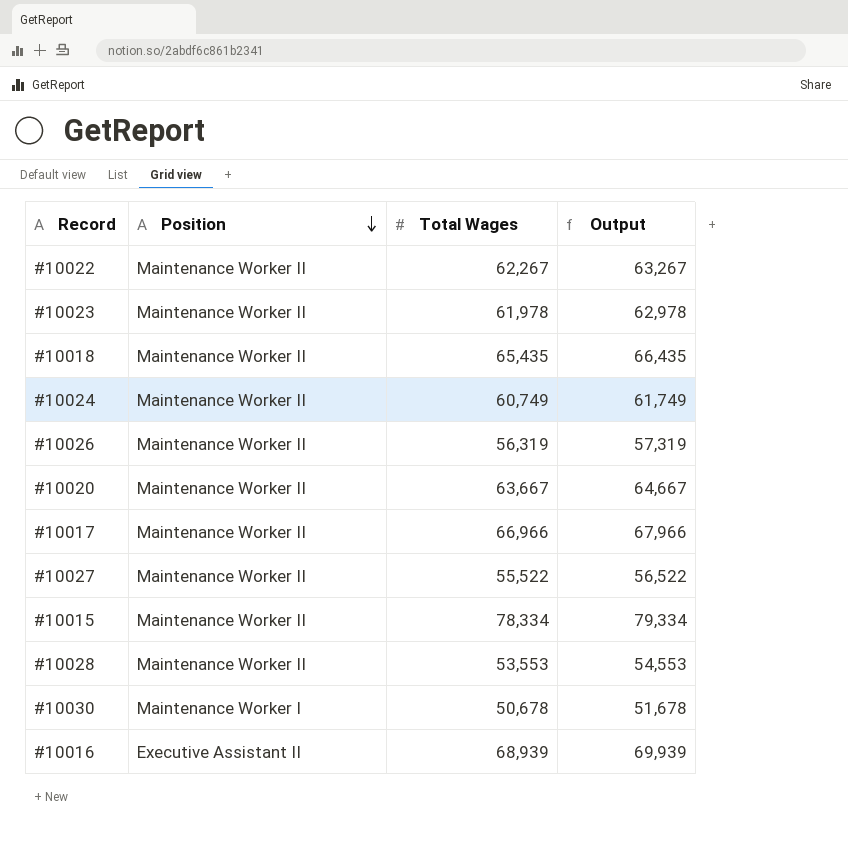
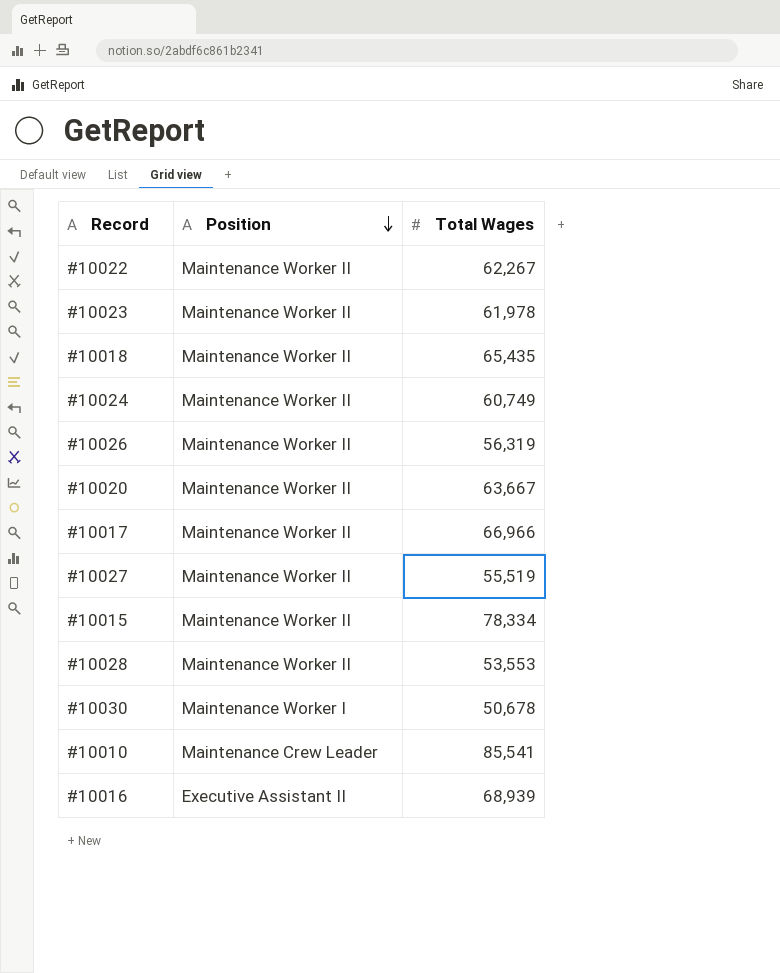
column Output | formula: [Total Wages] + 1000 -> none
#10027 | Total Wages: 55,522 -> 55,519
row #10010: none -> Maintenance Crew Leader | 85,541

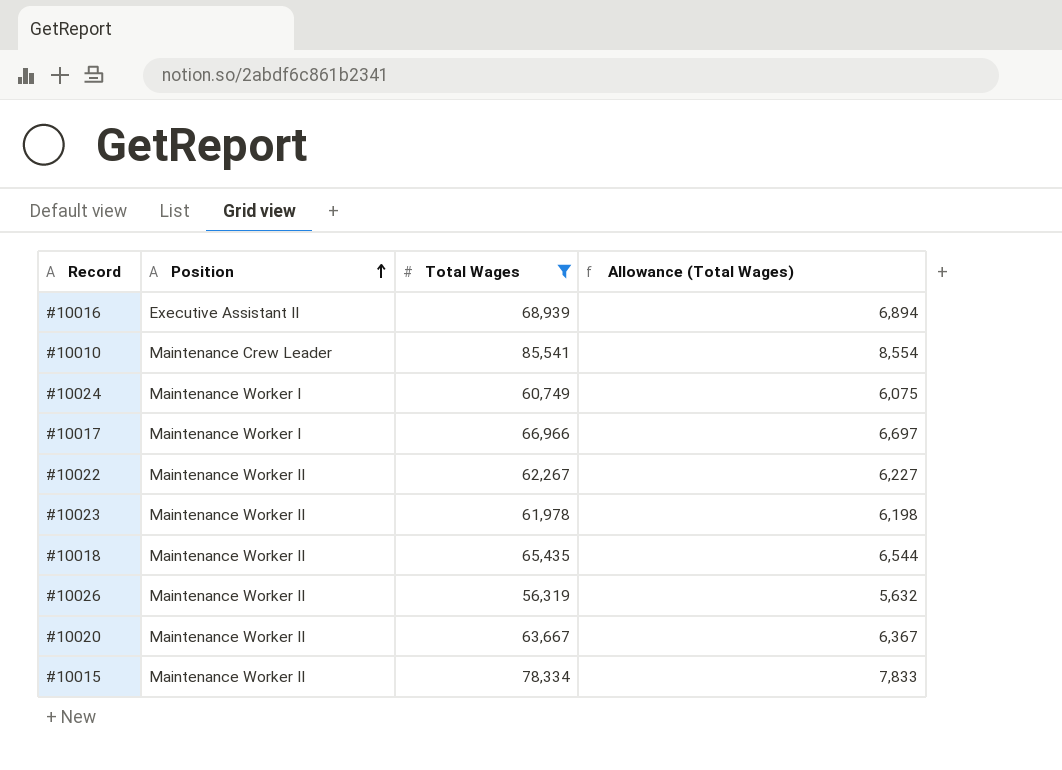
filter: none -> Total Wages >= 56,319
row order: Position descending -> Position ascending
column Allowance (Total Wages) | formula: none -> [Total Wages] * 0.1
#10024 | Position: Maintenance Worker II -> Maintenance Worker I
#10017 | Position: Maintenance Worker II -> Maintenance Worker I

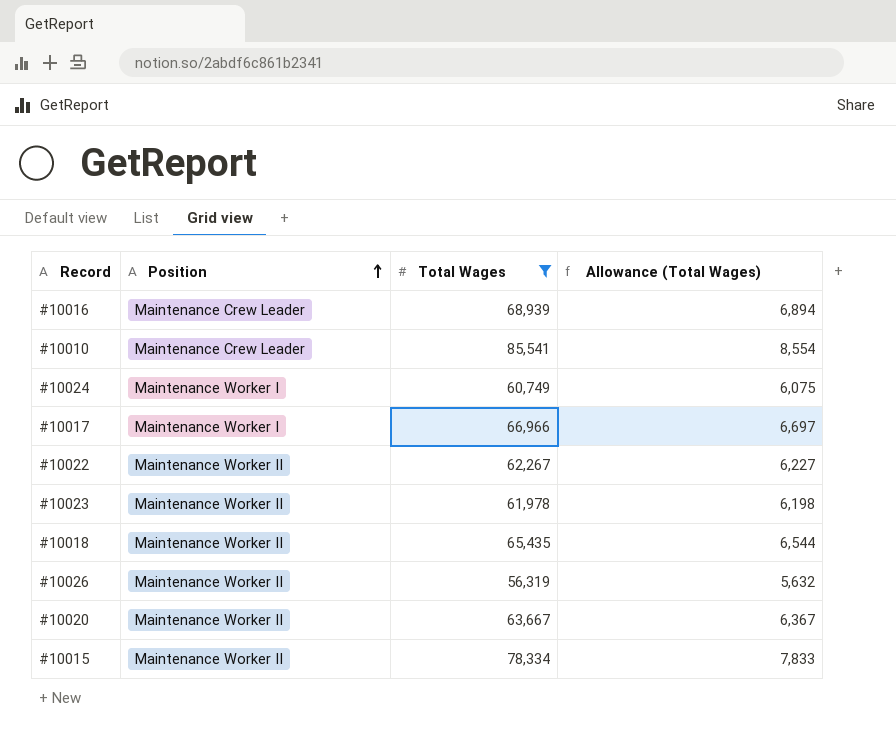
#10016 | Position: Executive Assistant II -> Maintenance Crew Leader

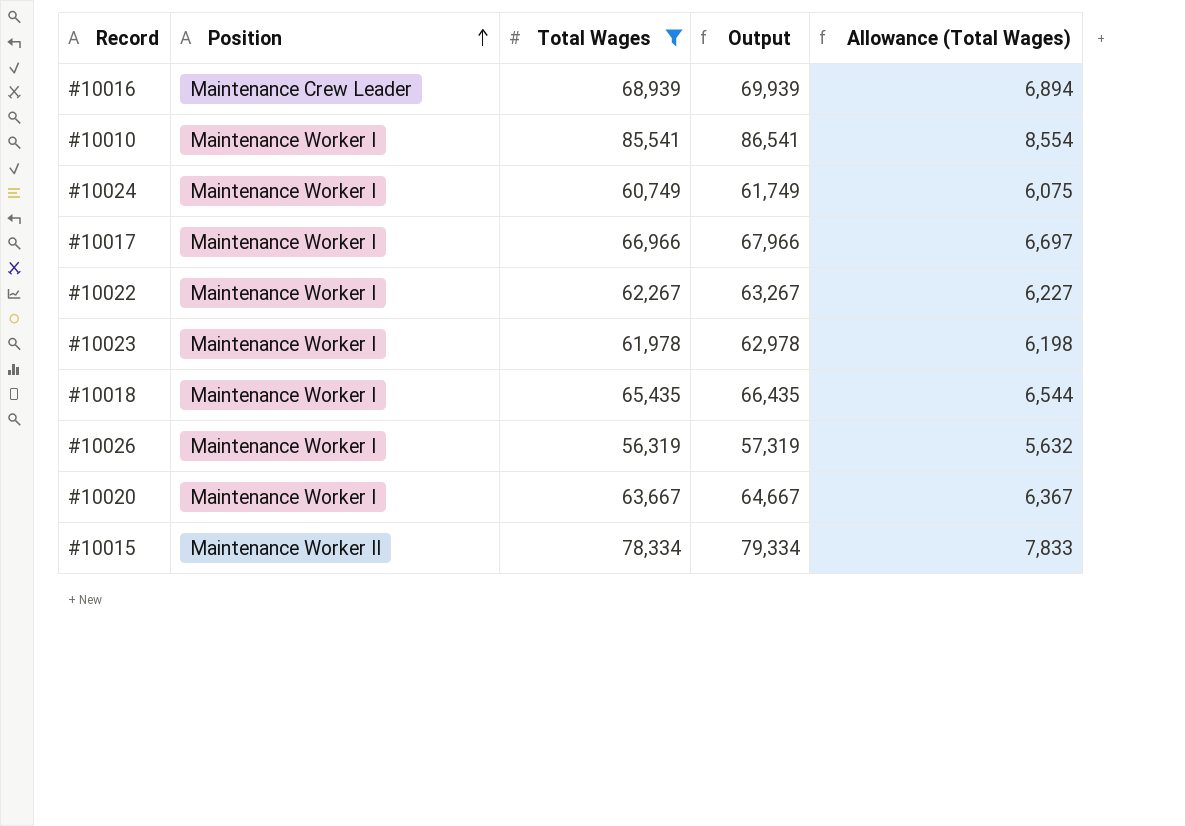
column Output | formula: none -> [Total Wages] + 1000
#10010 | Position: Maintenance Crew Leader -> Maintenance Worker I
#10022 | Position: Maintenance Worker II -> Maintenance Worker I
#10023 | Position: Maintenance Worker II -> Maintenance Worker I
#10018 | Position: Maintenance Worker II -> Maintenance Worker I
#10026 | Position: Maintenance Worker II -> Maintenance Worker I
#10020 | Position: Maintenance Worker II -> Maintenance Worker I

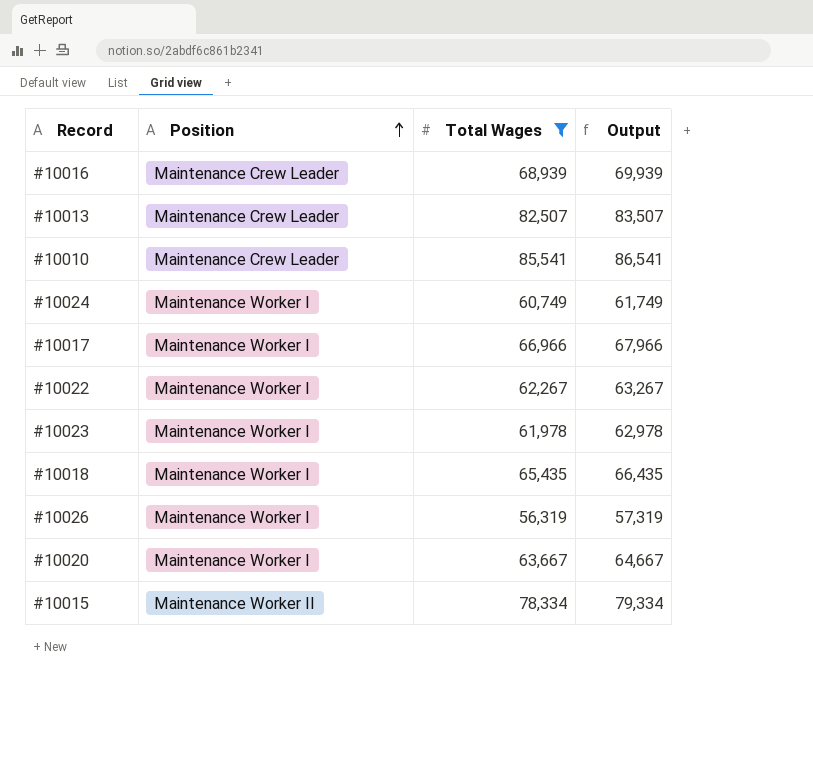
column Allowance (Total Wages) | formula: [Total Wages] * 0.1 -> none
row #10013: none -> Maintenance Crew Leader | 82,507 | 83,507
#10010 | Position: Maintenance Worker I -> Maintenance Crew Leader

